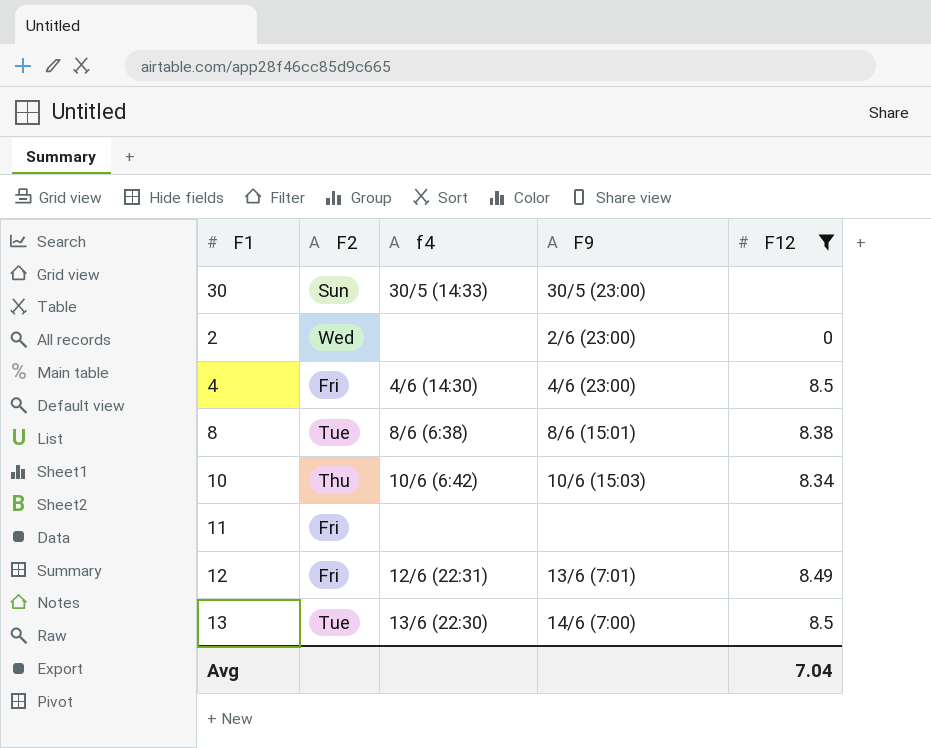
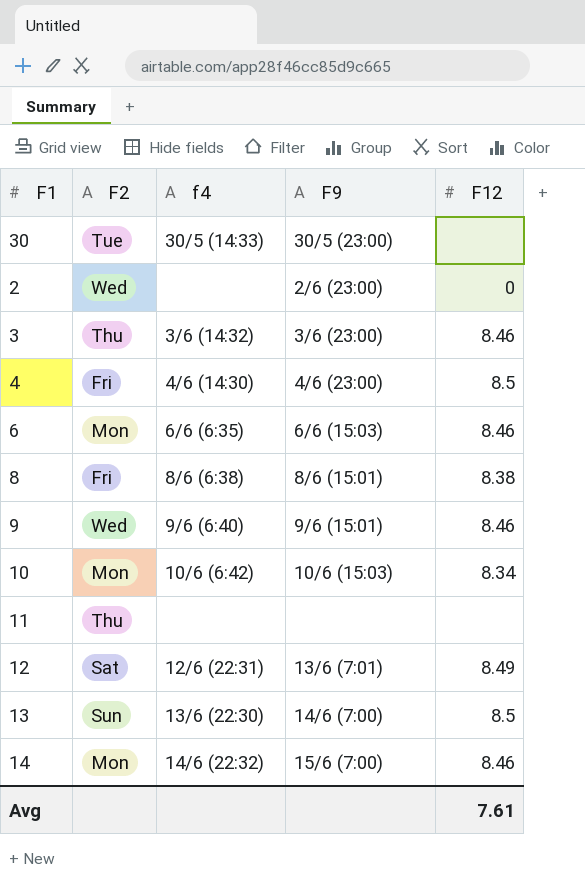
filter: F12 != 8.46 -> none
30 | F2: Sun -> Tue
8 | F2: Tue -> Fri
10 | F2: Thu -> Mon
11 | F2: Fri -> Thu
12 | F2: Fri -> Sat
13 | F2: Tue -> Sun
Avg | F12: 7.04 -> 7.61

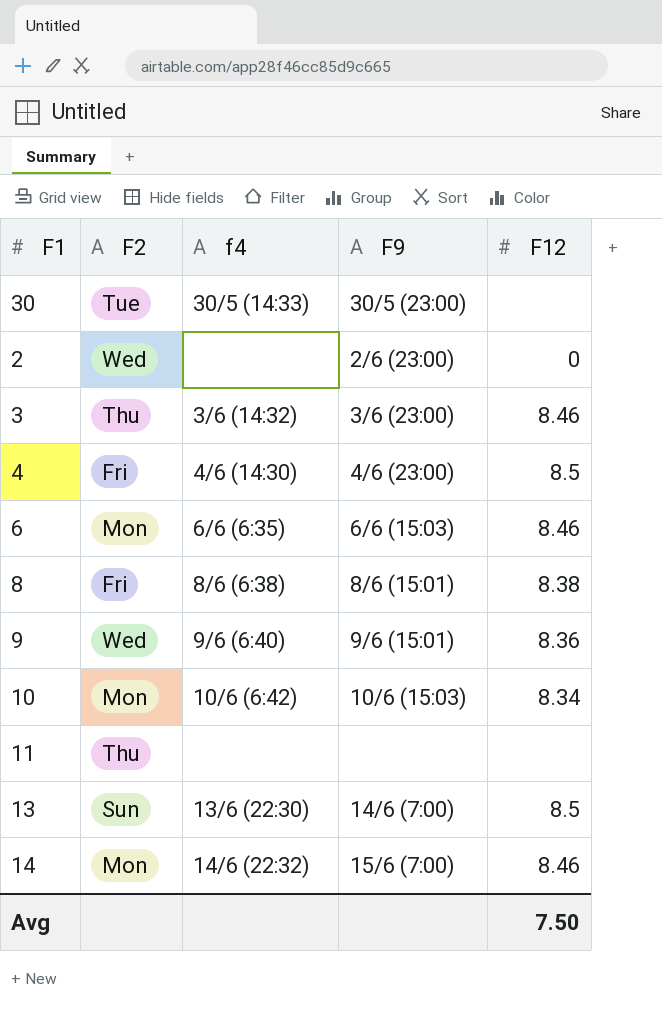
row 12: Sat | 12/6 (22:31) | 13/6 (7:01) | 8.49 -> none
9 | F12: 8.46 -> 8.36
Avg | F12: 7.61 -> 7.50

